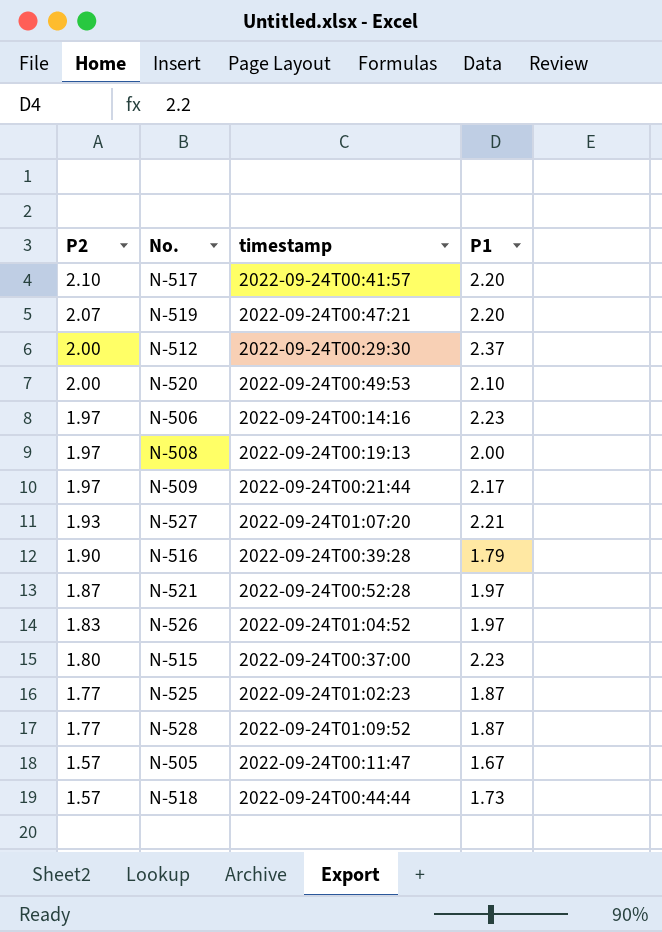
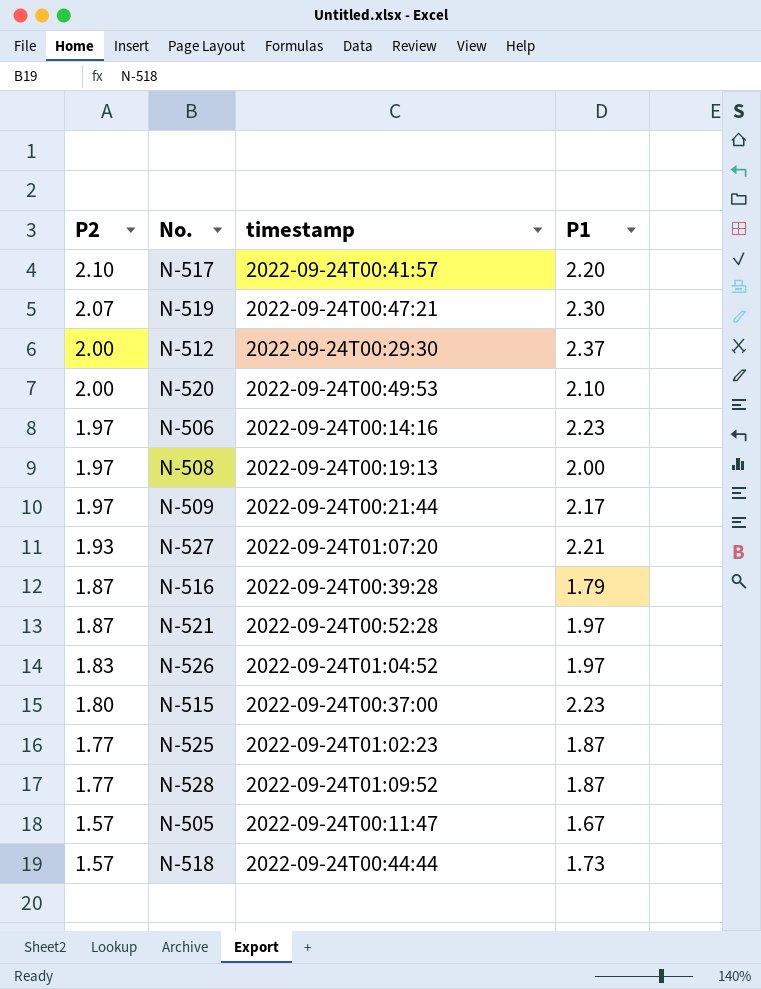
N-519 | P1: 2.20 -> 2.30
N-516 | P2: 1.90 -> 1.87

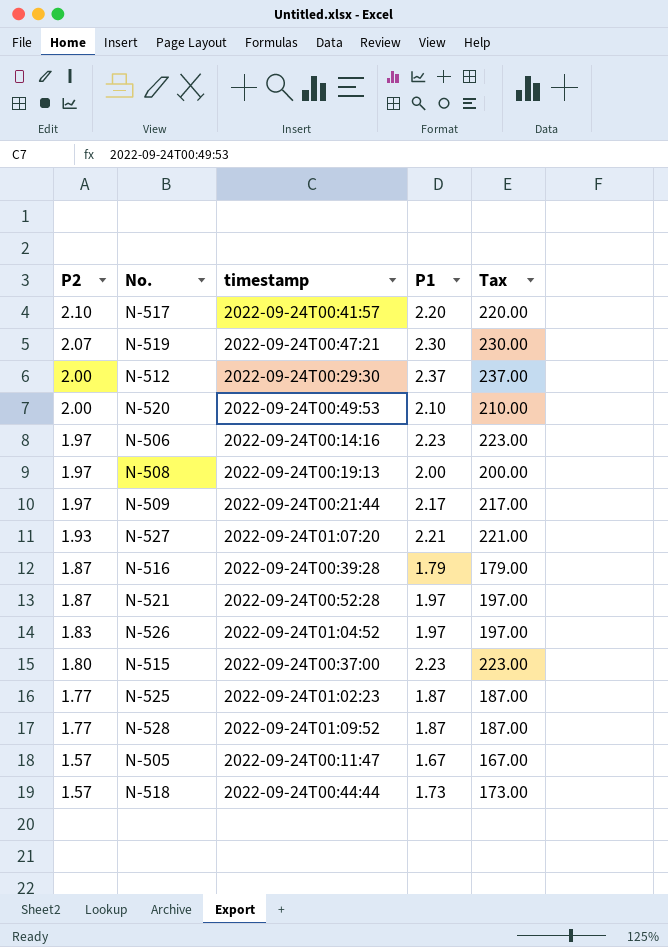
column Tax | formula: none -> [P1] * 100

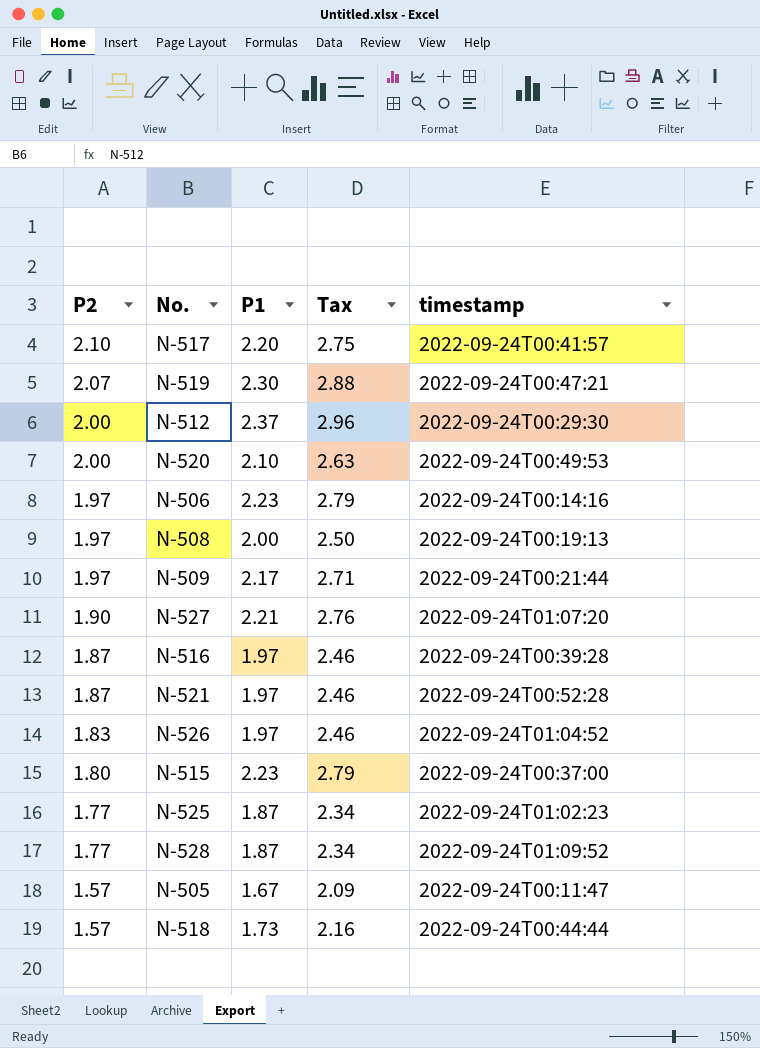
column Tax | formula: [P1] * 100 -> [P1] * 1.25
column timestamp | position: 3 -> 5
N-527 | P2: 1.93 -> 1.90
N-516 | P1: 1.79 -> 1.97

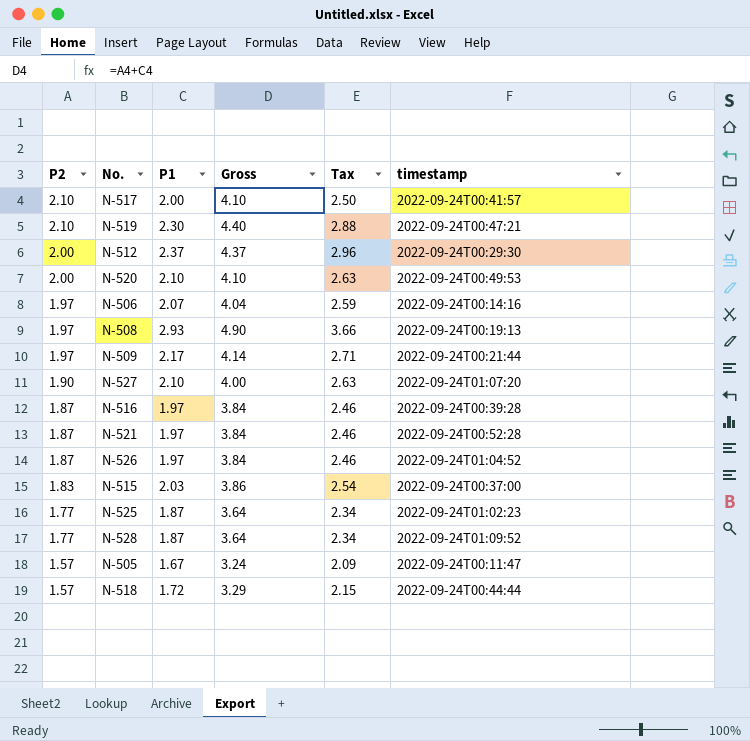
column Gross | formula: none -> [P2] + [P1]
N-517 | P1: 2.20 -> 2.00
N-517 | Tax: 2.75 -> 2.50
N-519 | P2: 2.07 -> 2.10
N-506 | P1: 2.23 -> 2.07
N-506 | Tax: 2.79 -> 2.59
N-508 | P1: 2.00 -> 2.93
N-508 | Tax: 2.50 -> 3.66
N-527 | P1: 2.21 -> 2.10
N-527 | Tax: 2.76 -> 2.63
N-526 | P2: 1.83 -> 1.87
N-515 | P2: 1.80 -> 1.83
N-515 | P1: 2.23 -> 2.03
N-515 | Tax: 2.79 -> 2.54
N-518 | P1: 1.73 -> 1.72
N-518 | Tax: 2.16 -> 2.15

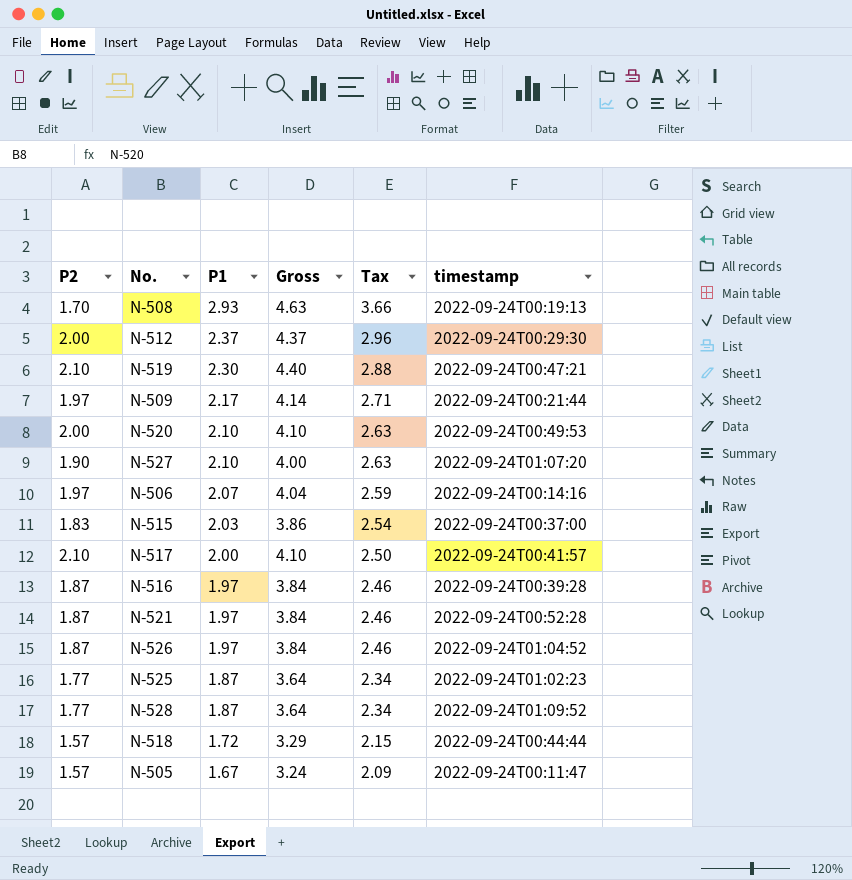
row order: P2 descending -> P1 descending
N-508 | P2: 1.97 -> 1.70
N-508 | Gross: 4.90 -> 4.63

